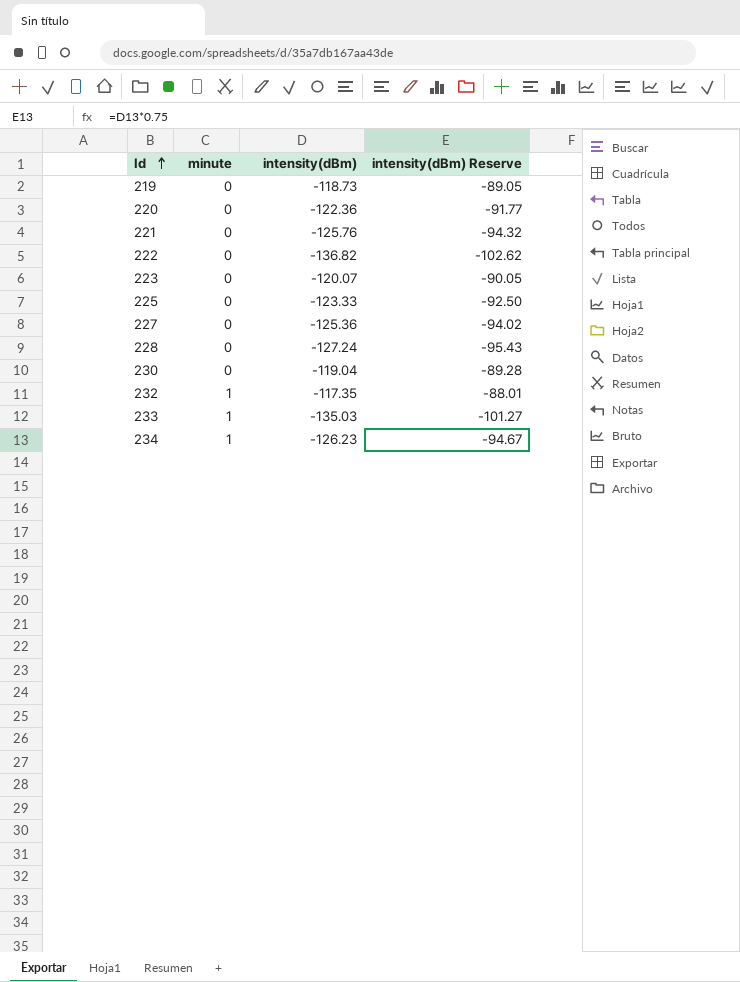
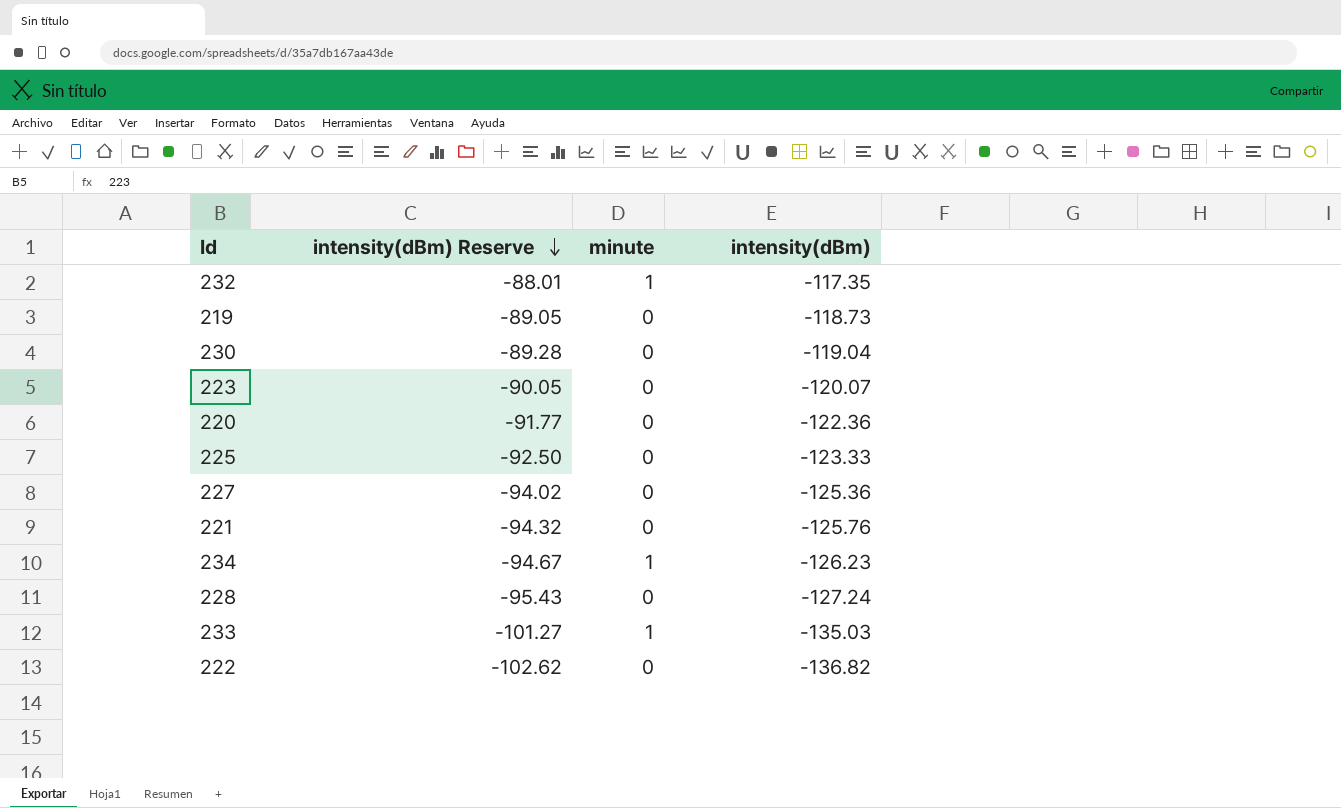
row order: Id ascending -> intensity(dBm) Reserve descending
column intensity(dBm) Reserve | position: 4 -> 2

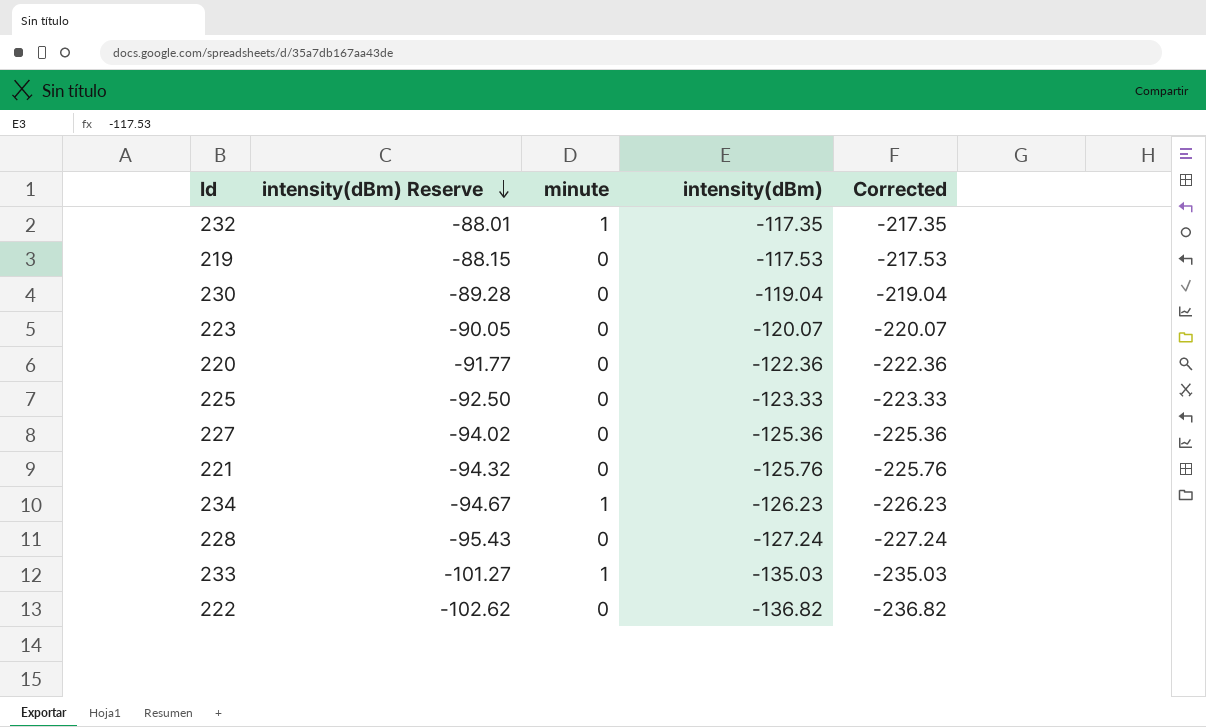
column Corrected | formula: none -> [intensity(dBm)] - 100
219 | intensity(dBm) Reserve: -89.05 -> -88.15
219 | intensity(dBm): -118.73 -> -117.53

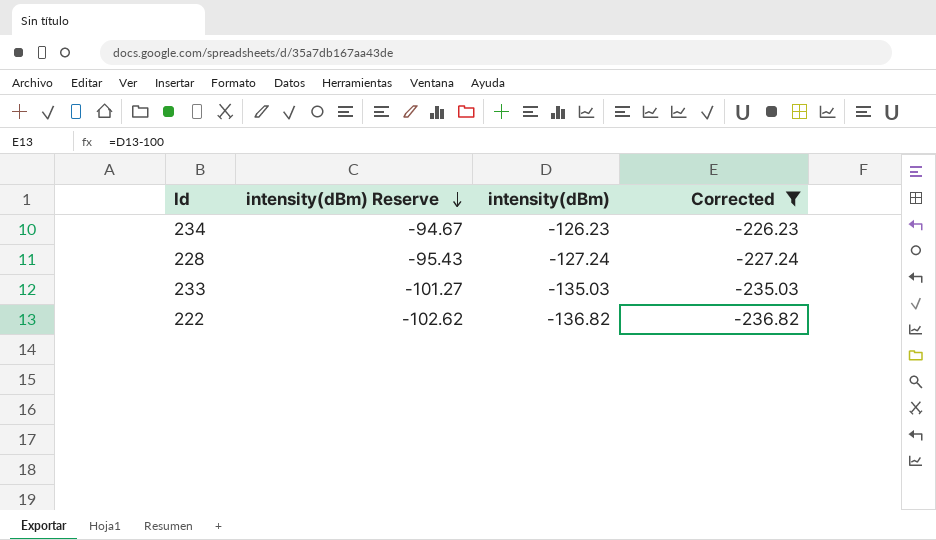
filter: none -> Corrected <= -226.23
column minute | position: 3 -> none

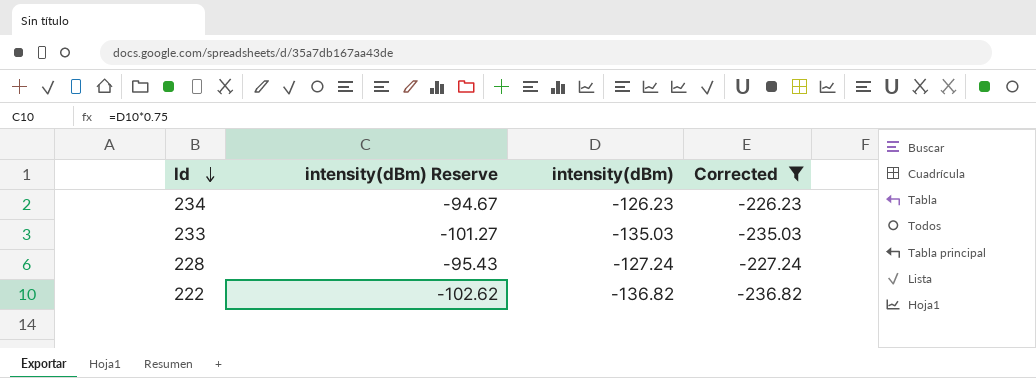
row order: intensity(dBm) Reserve descending -> Id descending

